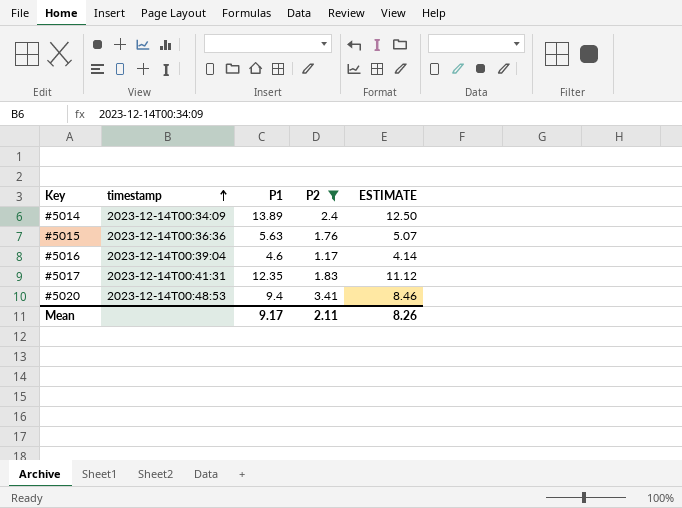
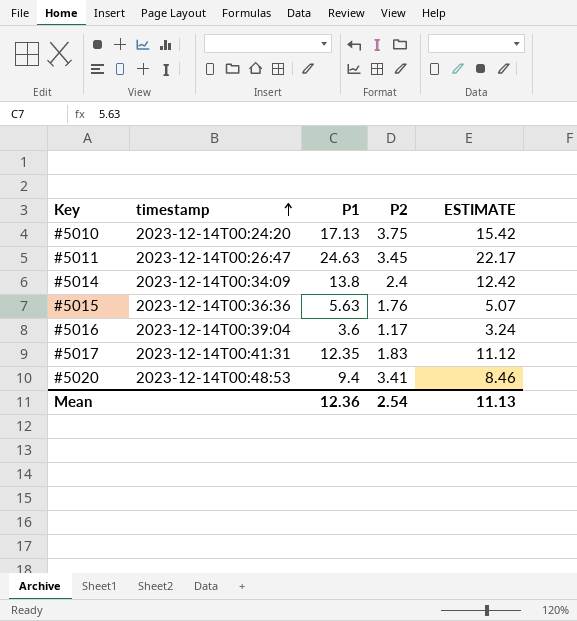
filter: P2 <= 3.41 -> none
#5014 | P1: 13.89 -> 13.8
#5014 | ESTIMATE: 12.50 -> 12.42
#5016 | P1: 4.6 -> 3.6
#5016 | ESTIMATE: 4.14 -> 3.24
Mean | P1: 9.17 -> 12.36
Mean | P2: 2.11 -> 2.54
Mean | ESTIMATE: 8.26 -> 11.13

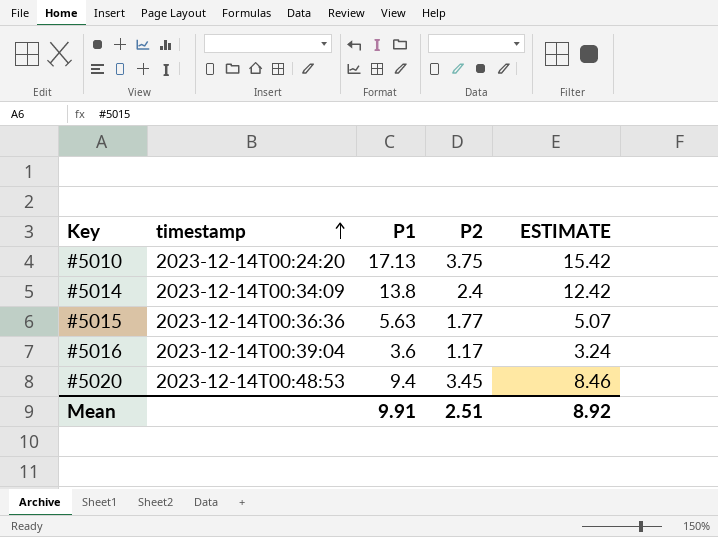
row #5011: 2023-12-14T00:26:47 | 24.63 | 3.45 | 22.17 -> none
row #5017: 2023-12-14T00:41:31 | 12.35 | 1.83 | 11.12 -> none
#5015 | P2: 1.76 -> 1.77
#5020 | P2: 3.41 -> 3.45
Mean | P1: 12.36 -> 9.91
Mean | P2: 2.54 -> 2.51
Mean | ESTIMATE: 11.13 -> 8.92

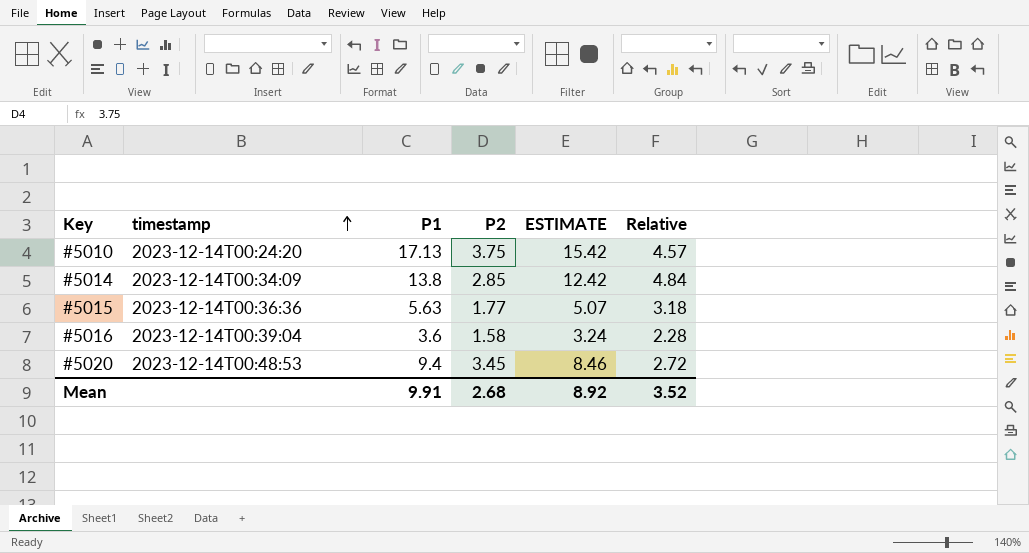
column Relative | formula: none -> [P1] / [P2]
#5014 | P2: 2.4 -> 2.85
#5016 | P2: 1.17 -> 1.58
Mean | P2: 2.51 -> 2.68

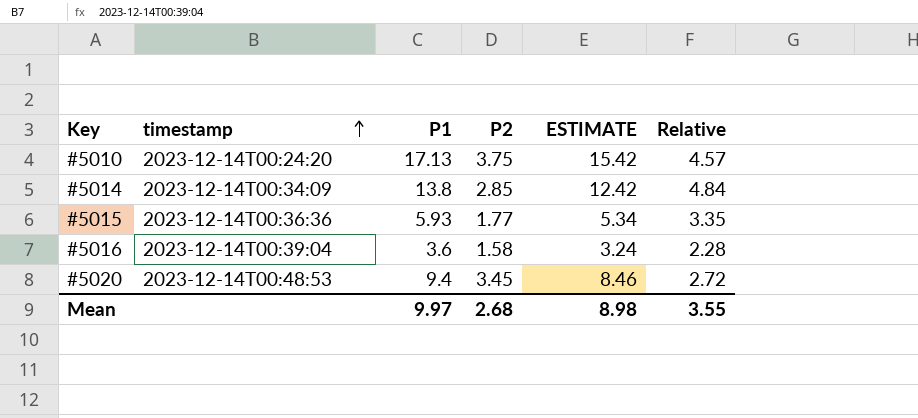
#5015 | P1: 5.63 -> 5.93
#5015 | ESTIMATE: 5.07 -> 5.34
#5015 | Relative: 3.18 -> 3.35
Mean | P1: 9.91 -> 9.97
Mean | ESTIMATE: 8.92 -> 8.98
Mean | Relative: 3.52 -> 3.55

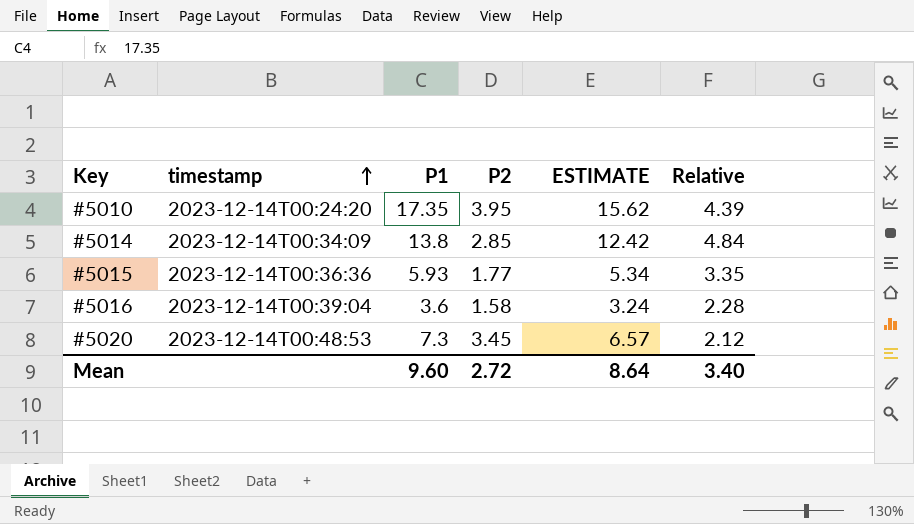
#5010 | P1: 17.13 -> 17.35
#5010 | P2: 3.75 -> 3.95
#5010 | ESTIMATE: 15.42 -> 15.62
#5010 | Relative: 4.57 -> 4.39
#5020 | P1: 9.4 -> 7.3
#5020 | ESTIMATE: 8.46 -> 6.57
#5020 | Relative: 2.72 -> 2.12
Mean | P1: 9.97 -> 9.60
Mean | P2: 2.68 -> 2.72
Mean | ESTIMATE: 8.98 -> 8.64
Mean | Relative: 3.55 -> 3.40

